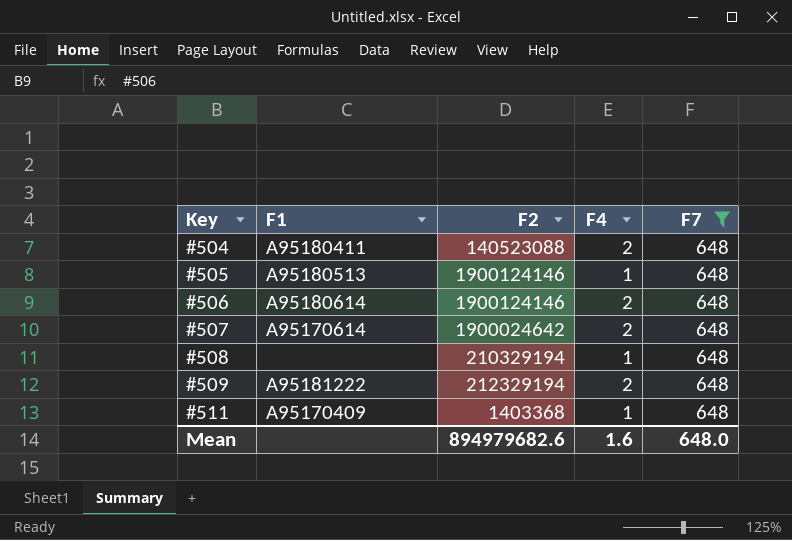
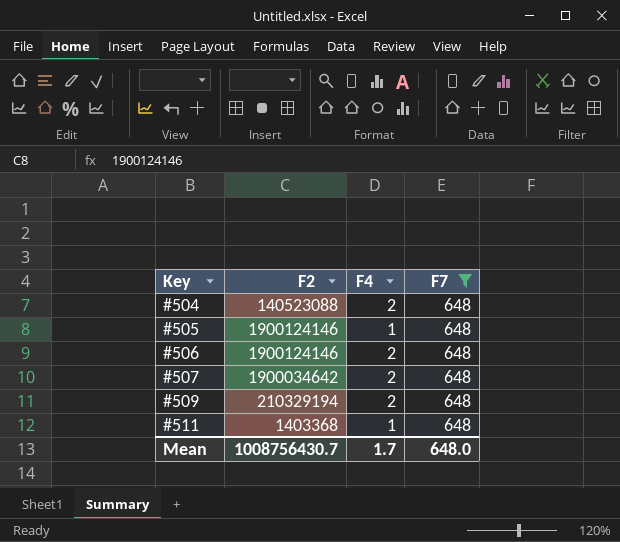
column F1 | position: 2 -> none
row #508: none | 210329194 | 1 | 648 -> none
#507 | F2: 1900024642 -> 1900034642
#509 | F2: 212329194 -> 210329194
Mean | F2: 894979682.6 -> 1008756430.7
Mean | F4: 1.6 -> 1.7

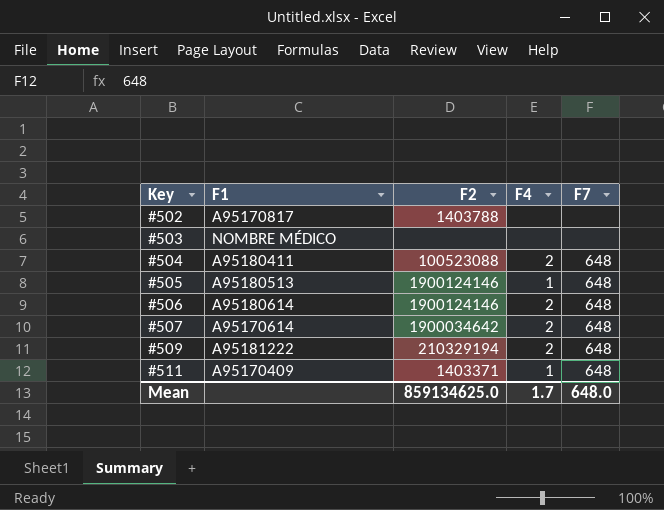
filter: F7 = 648 -> none
column F1 | position: none -> 2
#504 | F2: 140523088 -> 100523088
#511 | F2: 1403368 -> 1403371
Mean | F2: 1008756430.7 -> 859134625.0

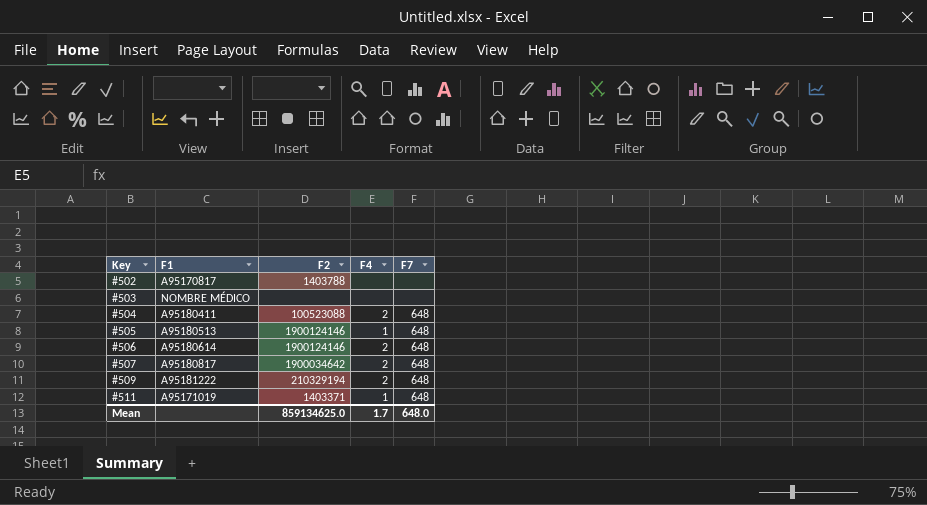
#507 | F1: A95170614 -> A95180817
#511 | F1: A95170409 -> A95171019

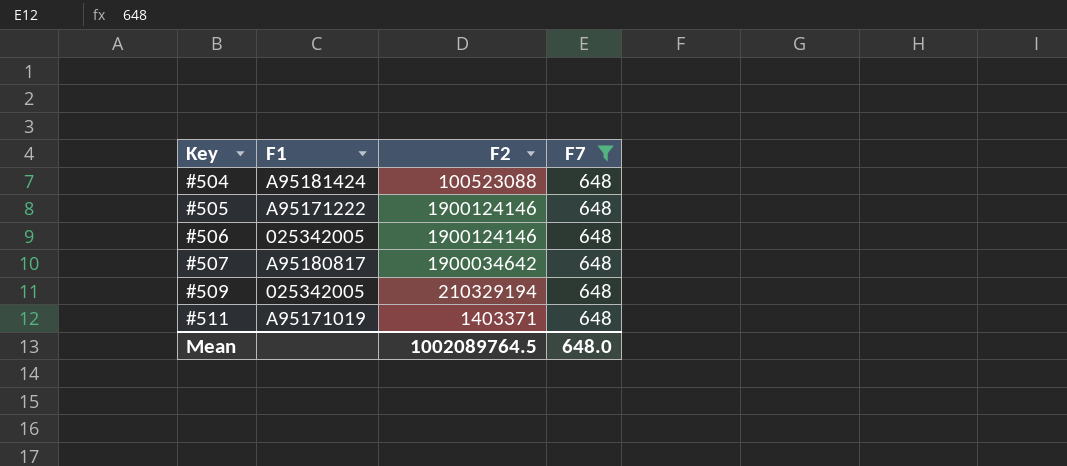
filter: none -> F7 = 648
column F4 | position: 4 -> none
#504 | F1: A95180411 -> A95181424
#505 | F1: A95180513 -> A95171222
#506 | F1: A95180614 -> 025342005
#509 | F1: A95181222 -> 025342005
Mean | F2: 859134625.0 -> 1002089764.5

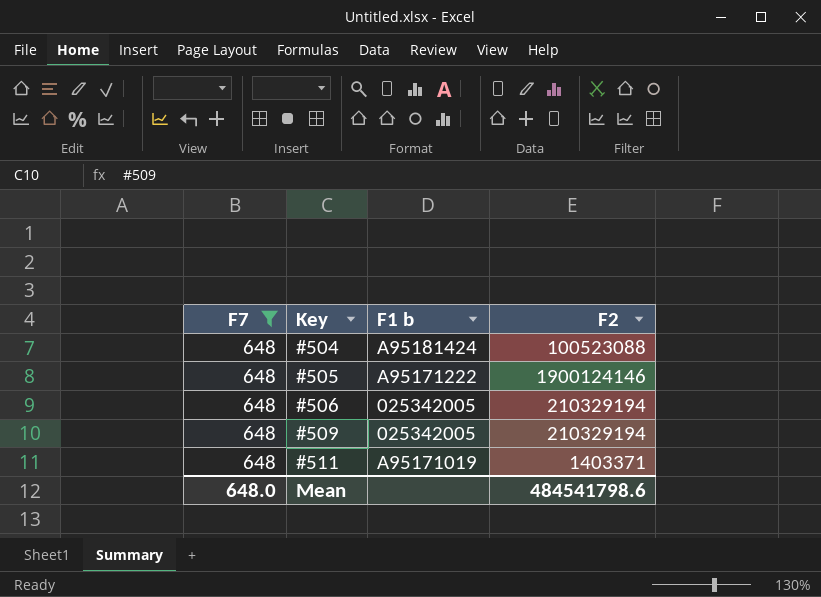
column F7 | position: 4 -> 1
column name: F1 -> F1 b
row #507: A95180817 | 1900034642 | 648 -> none
#506 | F2: 1900124146 -> 210329194
Mean | F2: 1002089764.5 -> 484541798.6

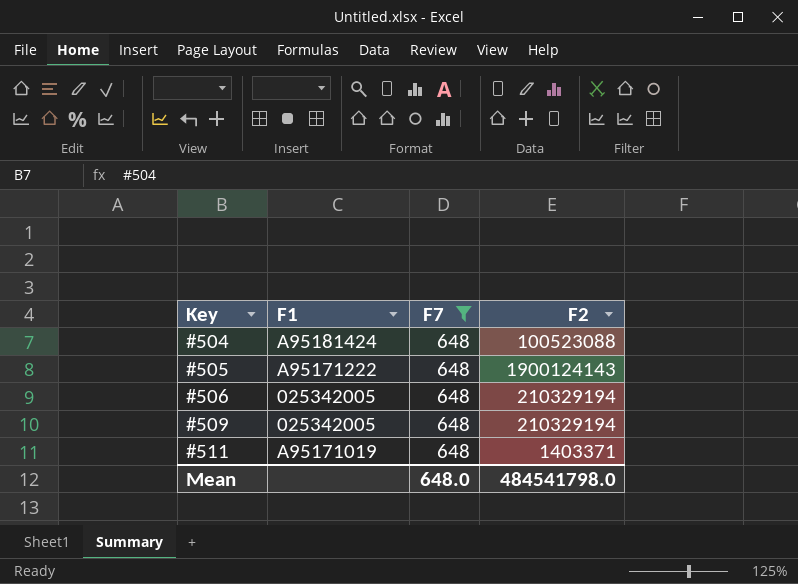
column name: F1 b -> F1
column F7 | position: 1 -> 3
#505 | F2: 1900124146 -> 1900124143
Mean | F2: 484541798.6 -> 484541798.0

